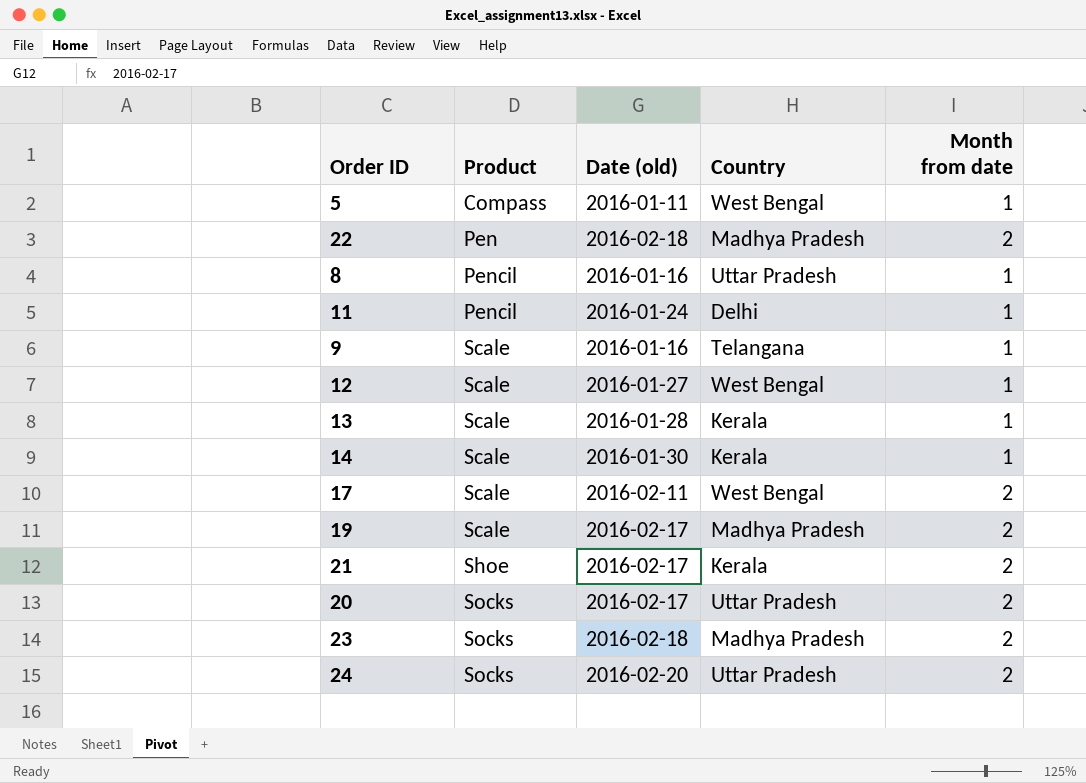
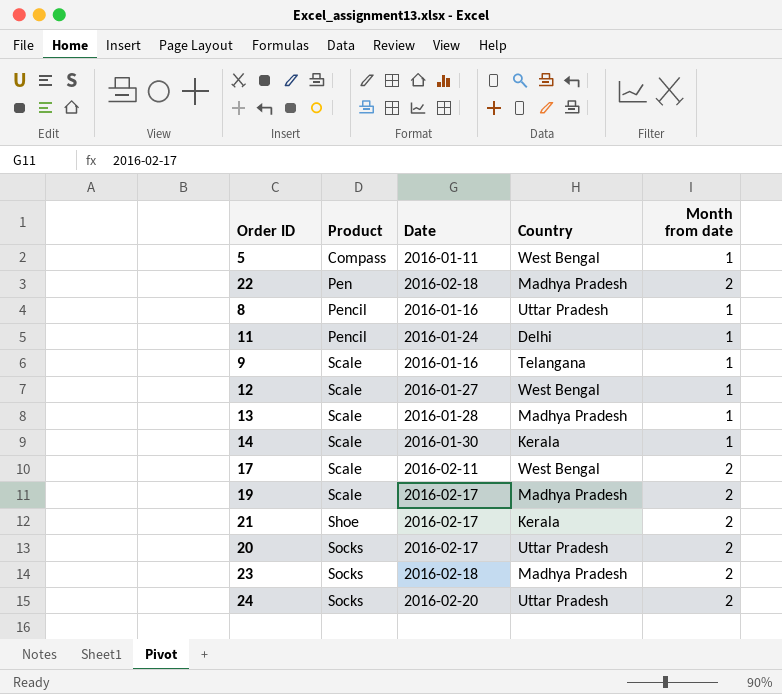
column name: Date (old) -> Date
13 | Country: Kerala -> Madhya Pradesh

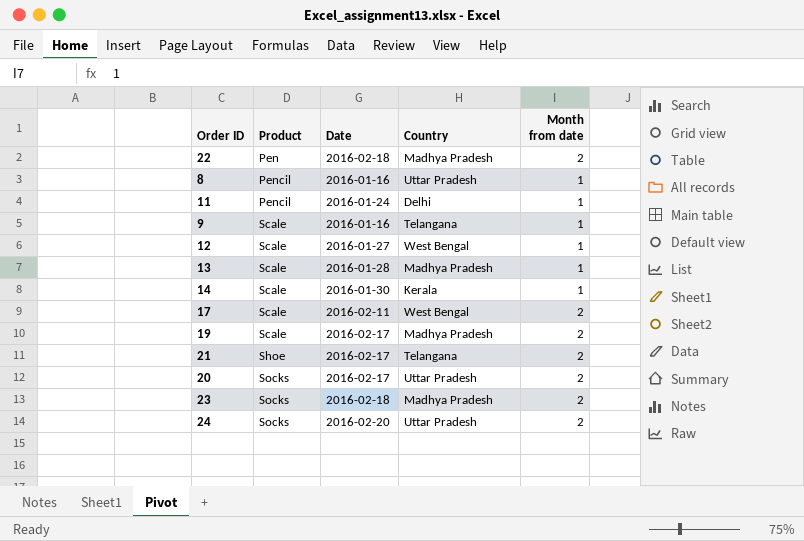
row 5: Compass | 2016-01-11 | West Bengal | 1 -> none
21 | Country: Kerala -> Telangana

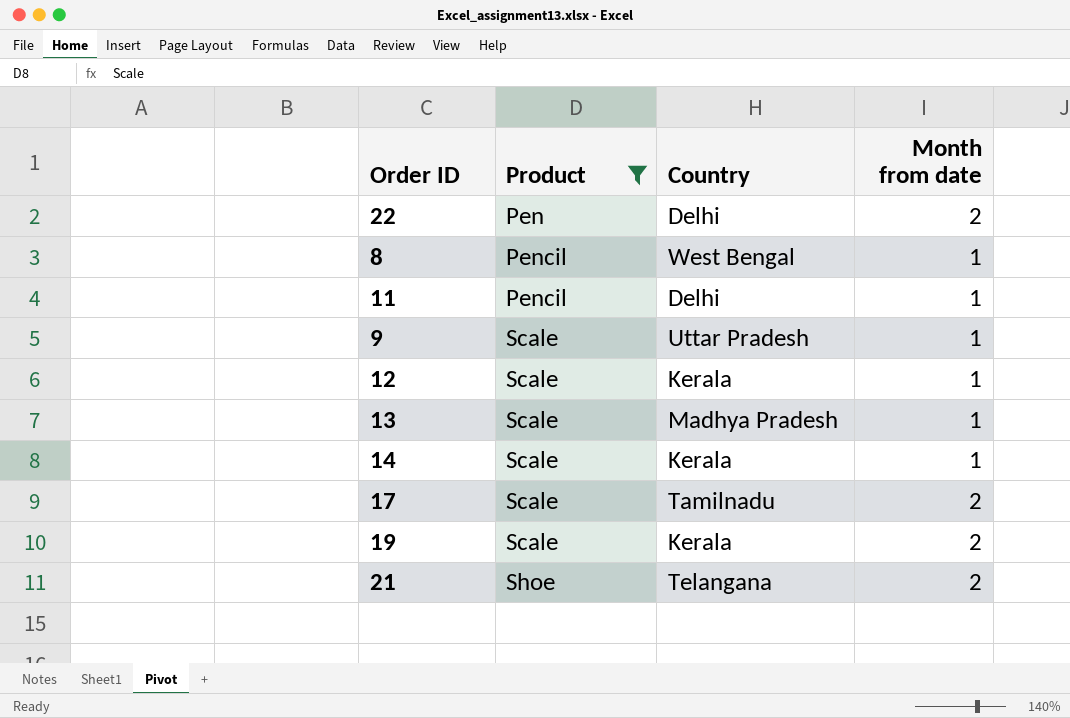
filter: none -> Product != Socks
column Date | position: 3 -> none
22 | Country: Madhya Pradesh -> Delhi
8 | Country: Uttar Pradesh -> West Bengal
9 | Country: Telangana -> Uttar Pradesh
12 | Country: West Bengal -> Kerala
17 | Country: West Bengal -> Tamilnadu
19 | Country: Madhya Pradesh -> Kerala

